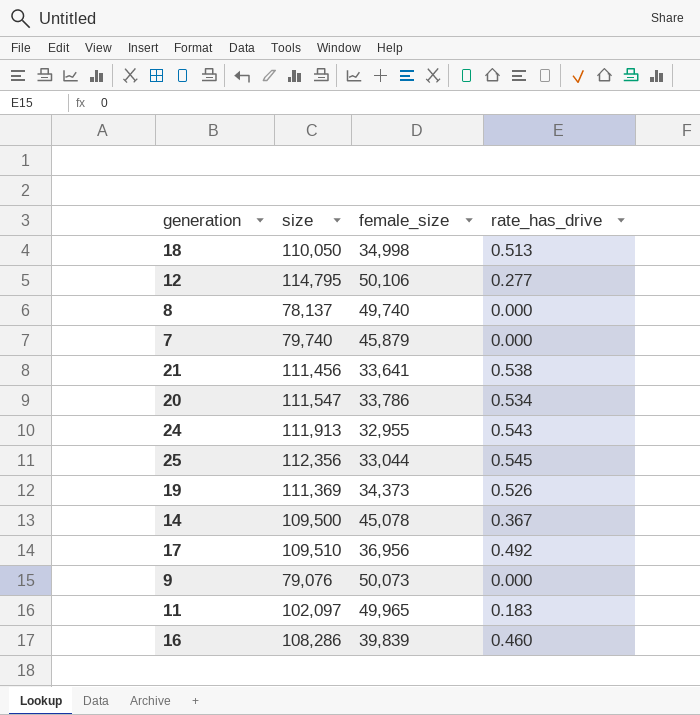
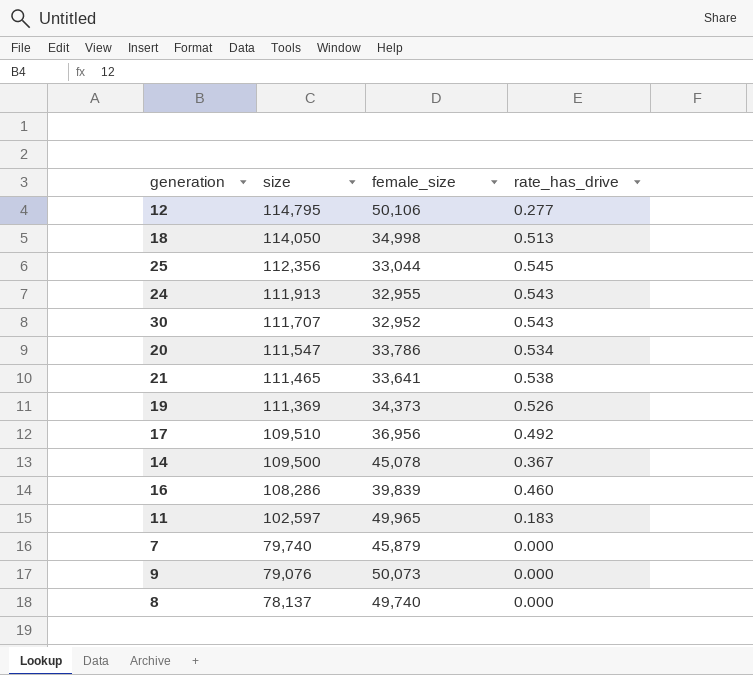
row order: none -> size descending
18 | size: 110,050 -> 114,050
row 30: none -> 111,707 | 32,952 | 0.543
21 | size: 111,456 -> 111,465
11 | size: 102,097 -> 102,597

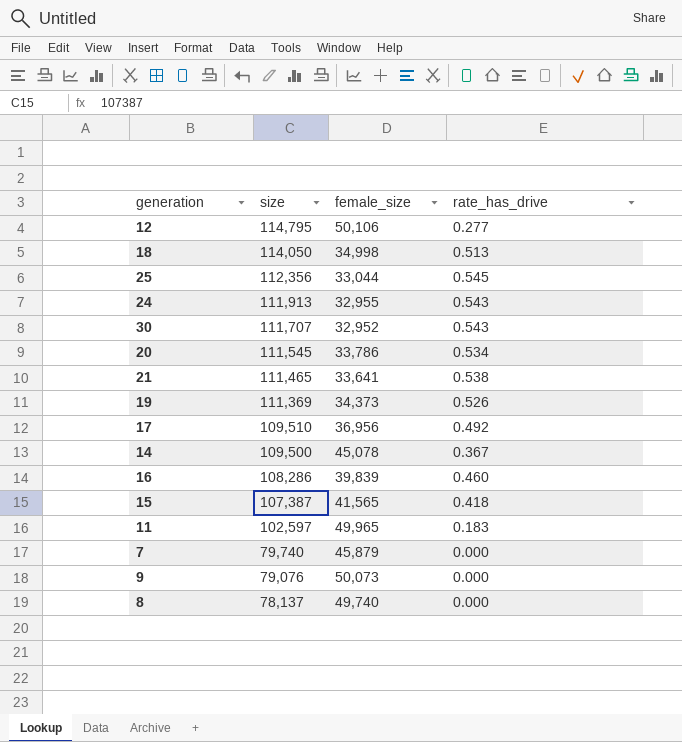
20 | size: 111,547 -> 111,545
row 15: none -> 107,387 | 41,565 | 0.418

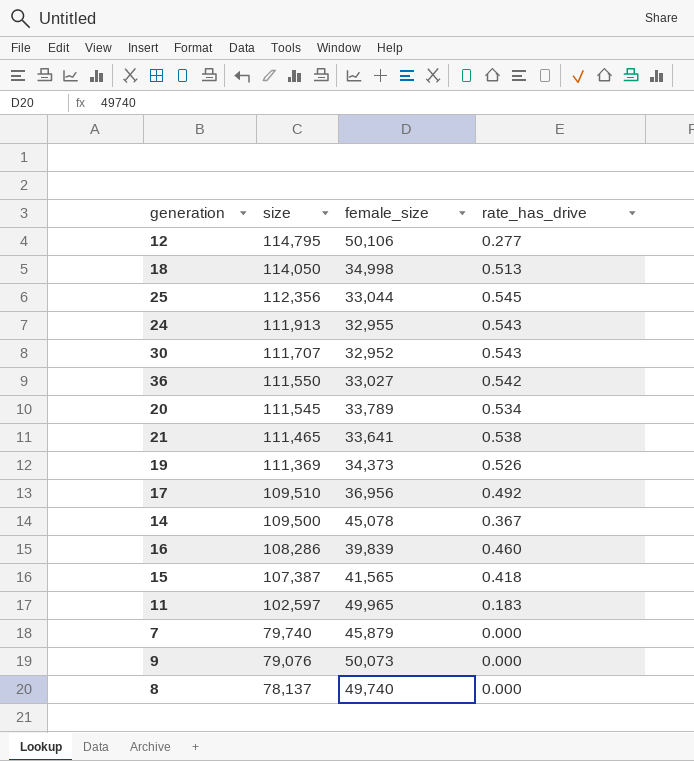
row 36: none -> 111,550 | 33,027 | 0.542
20 | female_size: 33,786 -> 33,789

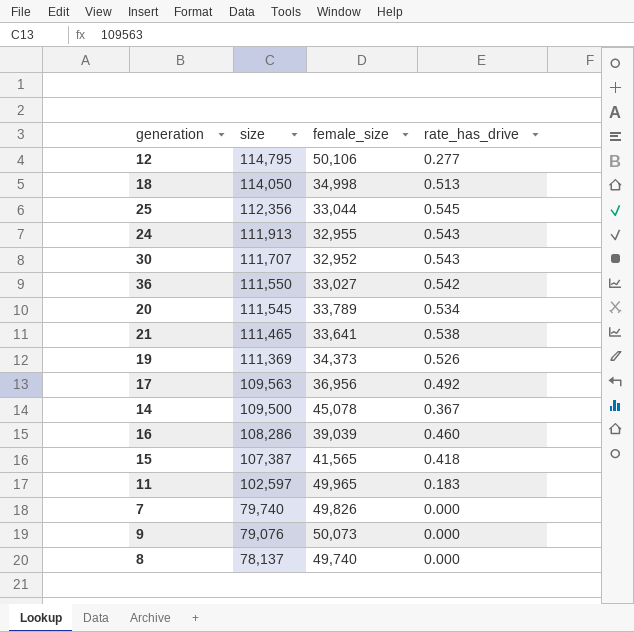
17 | size: 109,510 -> 109,563
16 | female_size: 39,839 -> 39,039
7 | female_size: 45,879 -> 49,826

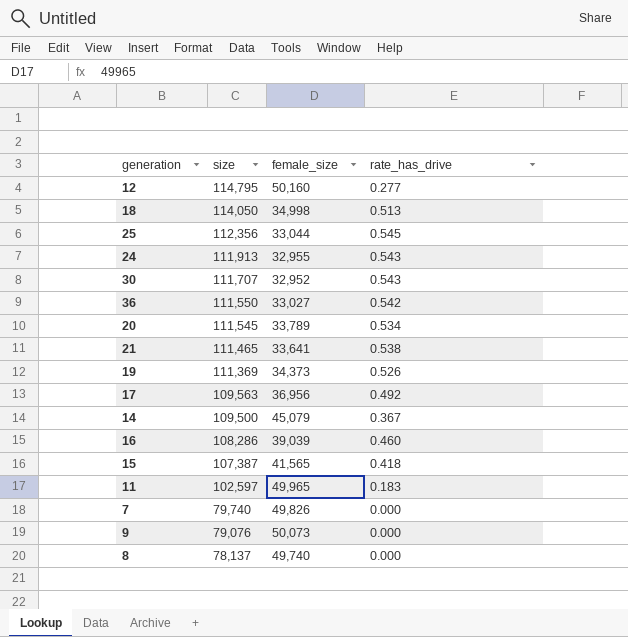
12 | female_size: 50,106 -> 50,160
14 | female_size: 45,078 -> 45,079

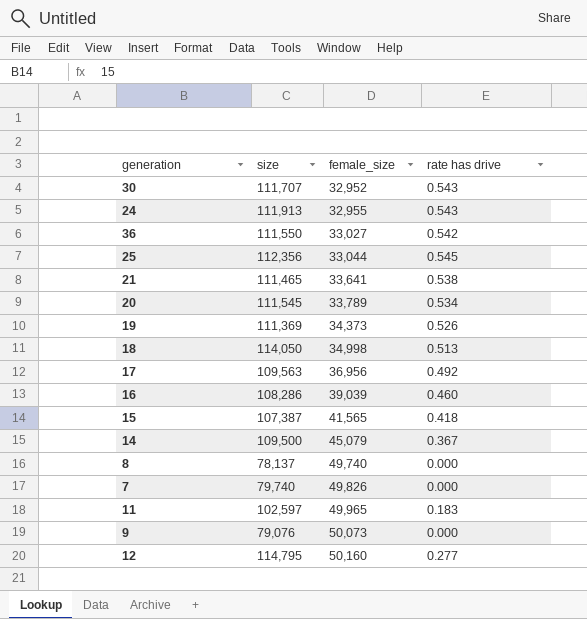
row order: size descending -> female_size ascending
column name: rate_has_drive -> rate has drive

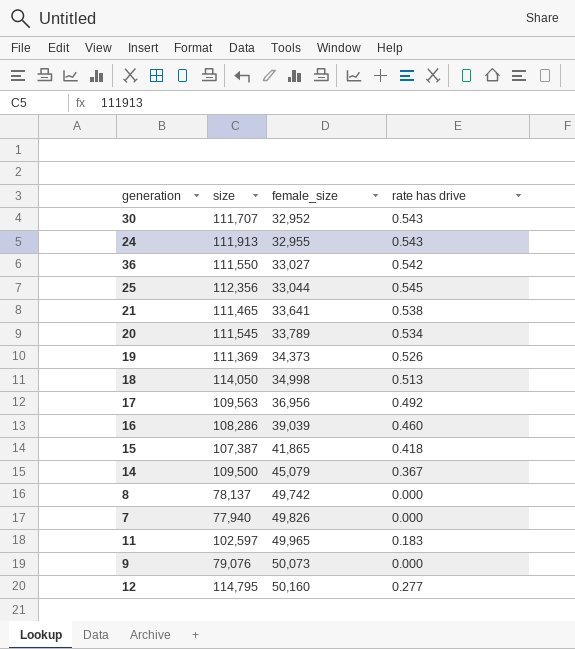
15 | female_size: 41,565 -> 41,865
8 | female_size: 49,740 -> 49,742
7 | size: 79,740 -> 77,940

